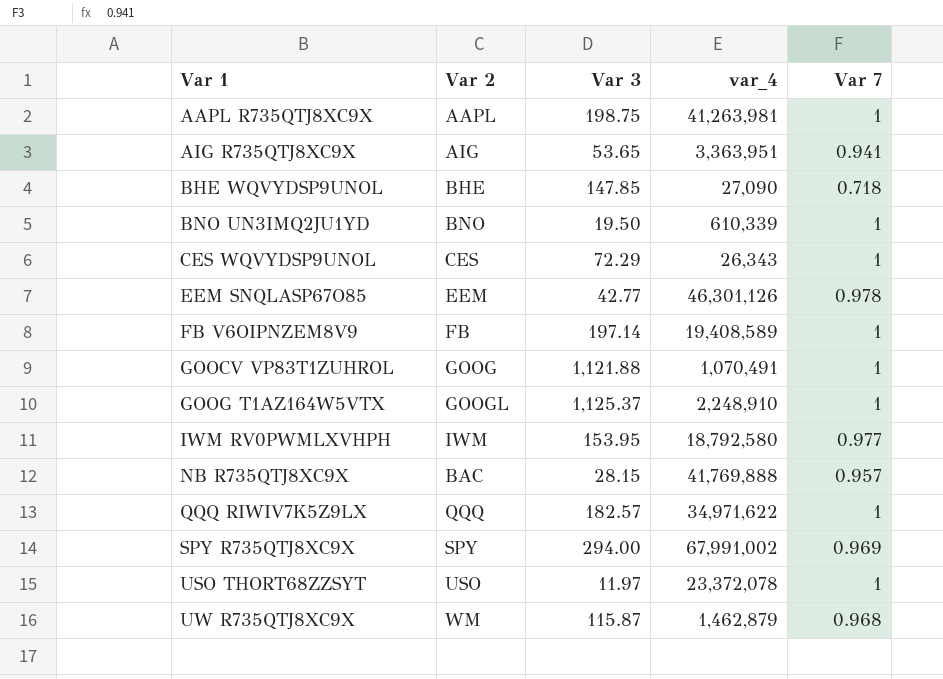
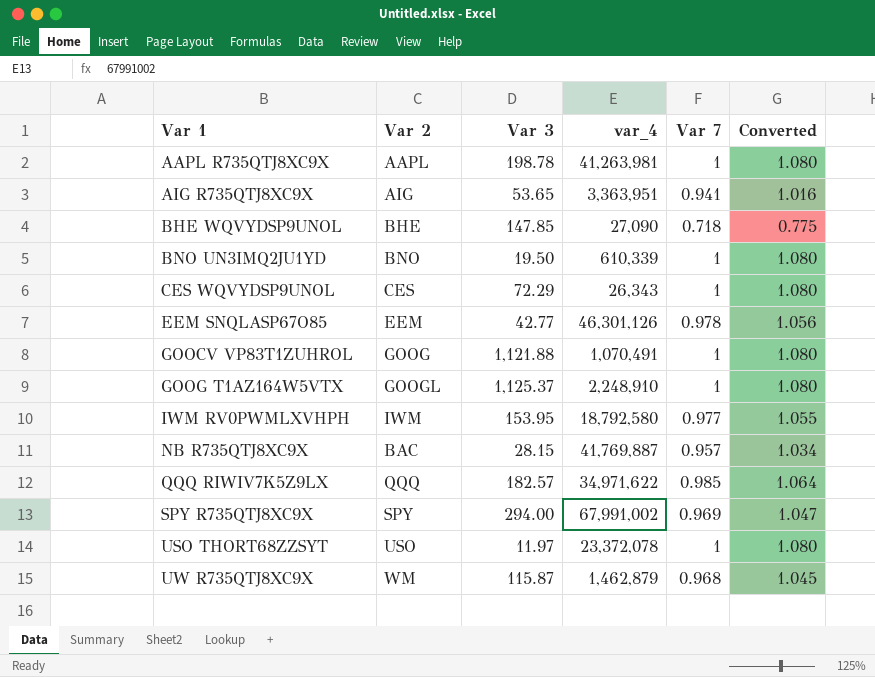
column Converted | formula: none -> [Var 7] * 1.08
row FB V6OIPNZEM8V9: FB | 197.14 | 19,408,589 | 1 -> none
AAPL R735QTJ8XC9X | Var 3: 198.75 -> 198.78
NB R735QTJ8XC9X | var_4: 41,769,888 -> 41,769,887
QQQ RIWIV7K5Z9LX | Var 7: 1 -> 0.985

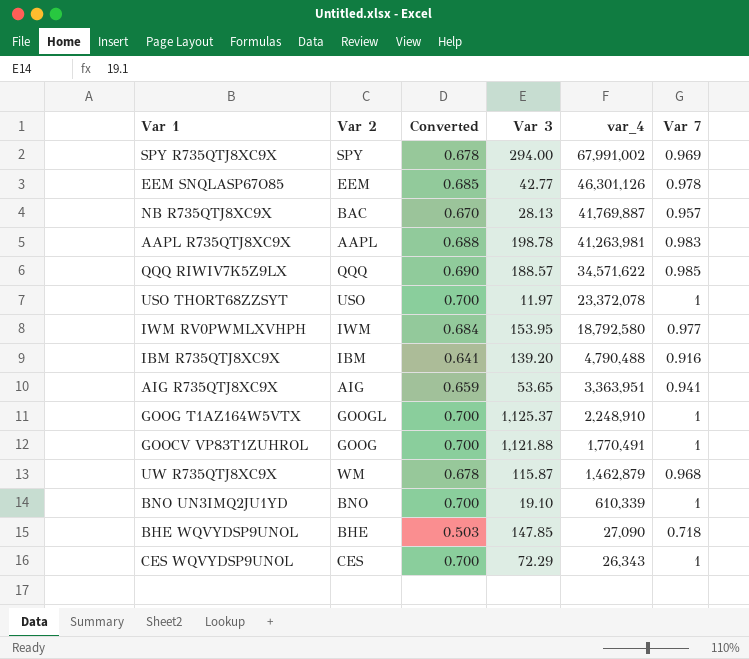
row order: Var 1 ascending -> var_4 descending
column Converted | formula: [Var 7] * 1.08 -> [Var 7] * 0.7
column Converted | position: 6 -> 3
NB R735QTJ8XC9X | Var 3: 28.15 -> 28.13
AAPL R735QTJ8XC9X | Var 7: 1 -> 0.983
QQQ RIWIV7K5Z9LX | Var 3: 182.57 -> 188.57
QQQ RIWIV7K5Z9LX | var_4: 34,971,622 -> 34,571,622
row IBM R735QTJ8XC9X: none -> IBM | 0.641 | 139.20 | 4,790,488 | 0.916
GOOCV VP83T1ZUHROL | var_4: 1,070,491 -> 1,770,491
BNO UN3IMQ2JU1YD | Var 3: 19.50 -> 19.10

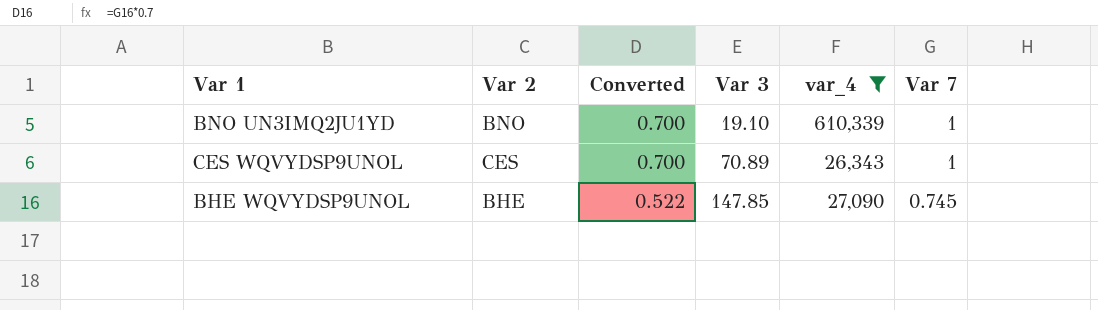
filter: none -> var_4 <= 610,339
row order: var_4 descending -> Converted descending
CES WQVYDSP9UNOL | Var 3: 72.29 -> 70.89
BHE WQVYDSP9UNOL | Converted: 0.503 -> 0.522
BHE WQVYDSP9UNOL | Var 7: 0.718 -> 0.745

